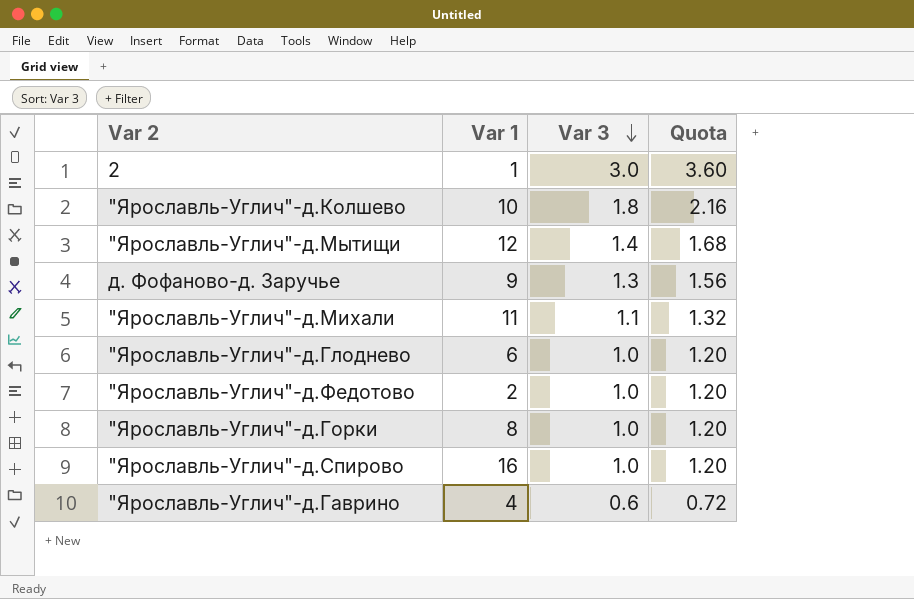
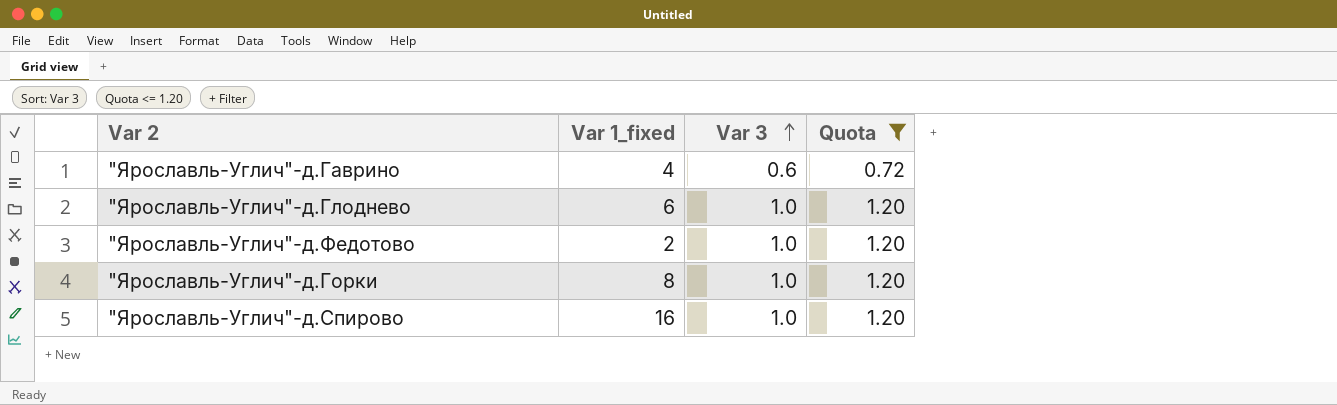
filter: none -> Quota <= 1.20
row order: Var 3 descending -> Var 3 ascending
column name: Var 1 -> Var 1_fixed

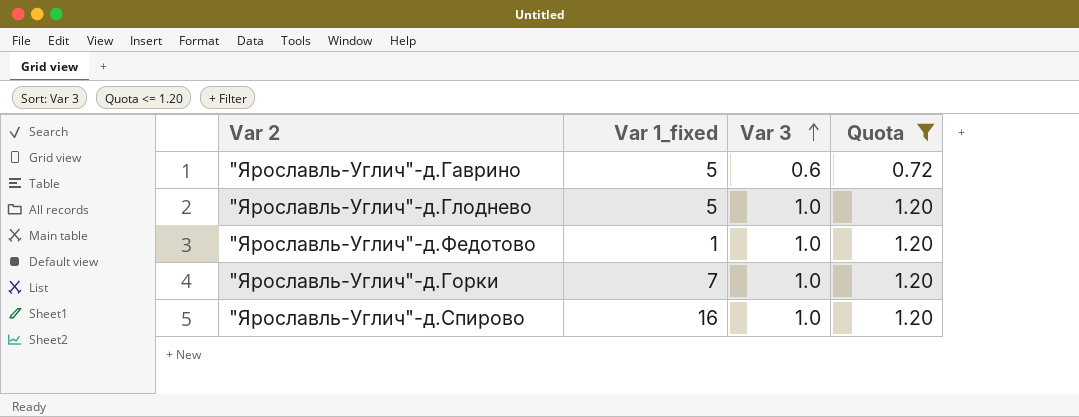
"Ярославль-Углич"-д.Гаврино | Var 1_fixed: 4 -> 5
"Ярославль-Углич"-д.Глоднево | Var 1_fixed: 6 -> 5
"Ярославль-Углич"-д.Федотово | Var 1_fixed: 2 -> 1
"Ярославль-Углич"-д.Горки | Var 1_fixed: 8 -> 7

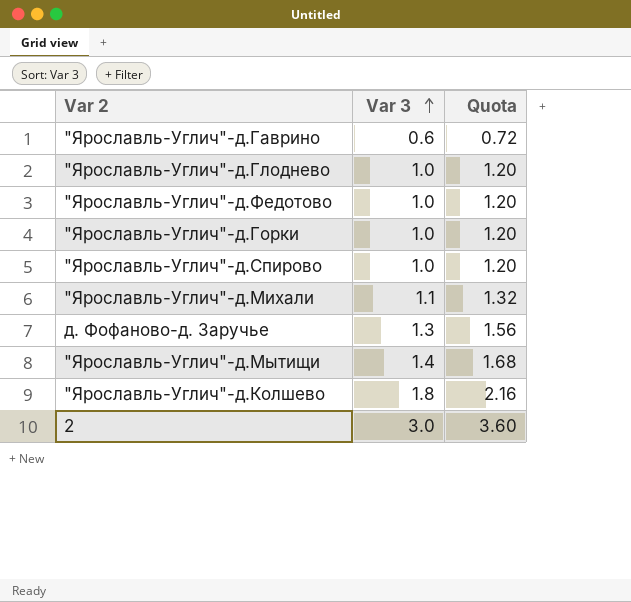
filter: Quota <= 1.20 -> none
column Var 1_fixed | position: 2 -> none

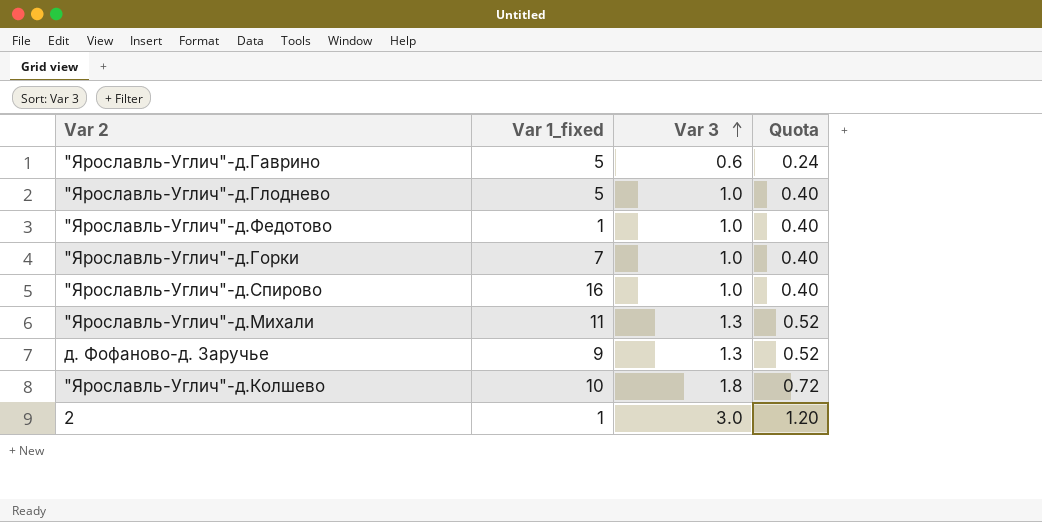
column Var 1_fixed | position: none -> 2
column Quota | formula: [Var 3] * 1.2 -> [Var 3] * 0.4
row "Ярославль-Углич"-д.Мытищи: 1.4 | 1.68 -> none
"Ярославль-Углич"-д.Михали | Var 3: 1.1 -> 1.3

